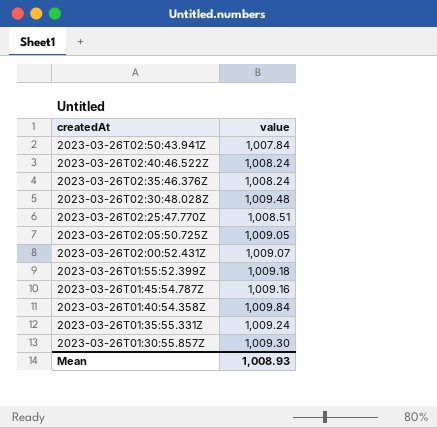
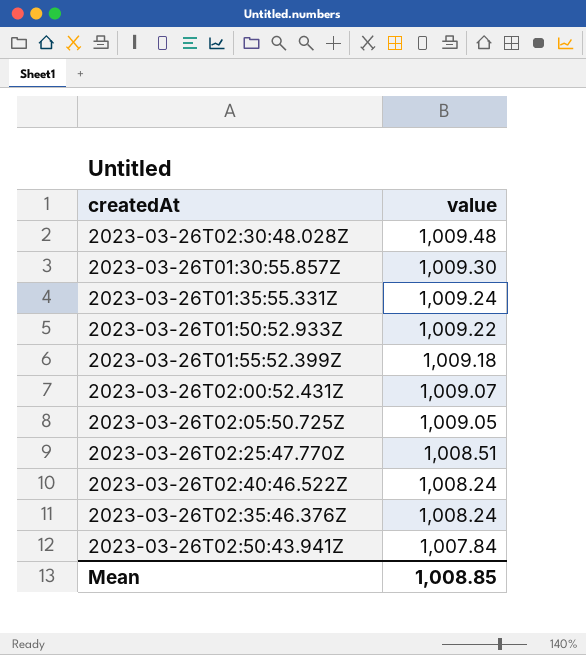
row order: createdAt descending -> value descending
row 2023-03-26T01:45:54.787Z: 1,009.16 -> none
row 2023-03-26T01:40:54.358Z: 1,009.84 -> none
row 2023-03-26T01:50:52.933Z: none -> 1,009.22
Mean | value: 1,008.93 -> 1,008.85

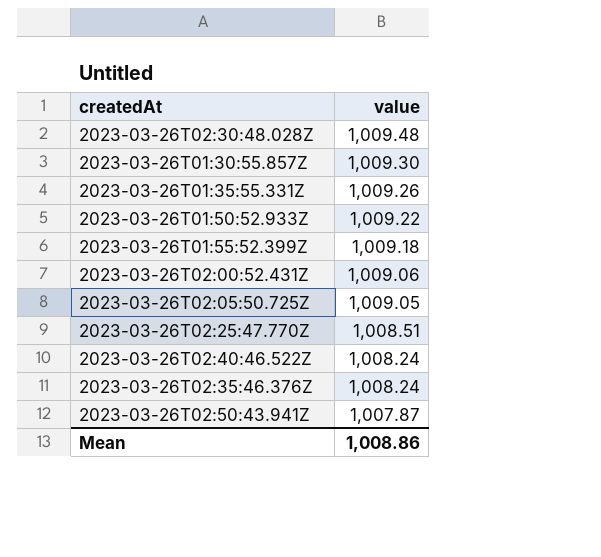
2023-03-26T01:35:55.331Z | value: 1,009.24 -> 1,009.26
2023-03-26T02:00:52.431Z | value: 1,009.07 -> 1,009.06
2023-03-26T02:50:43.941Z | value: 1,007.84 -> 1,007.87
Mean | value: 1,008.85 -> 1,008.86

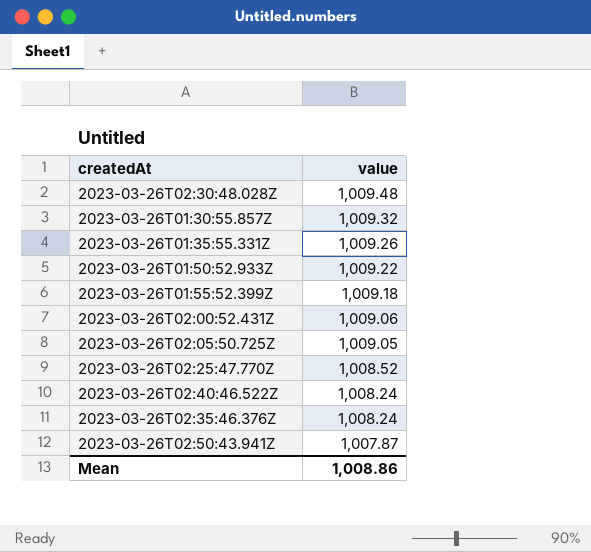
2023-03-26T01:30:55.857Z | value: 1,009.30 -> 1,009.32
2023-03-26T02:25:47.770Z | value: 1,008.51 -> 1,008.52

